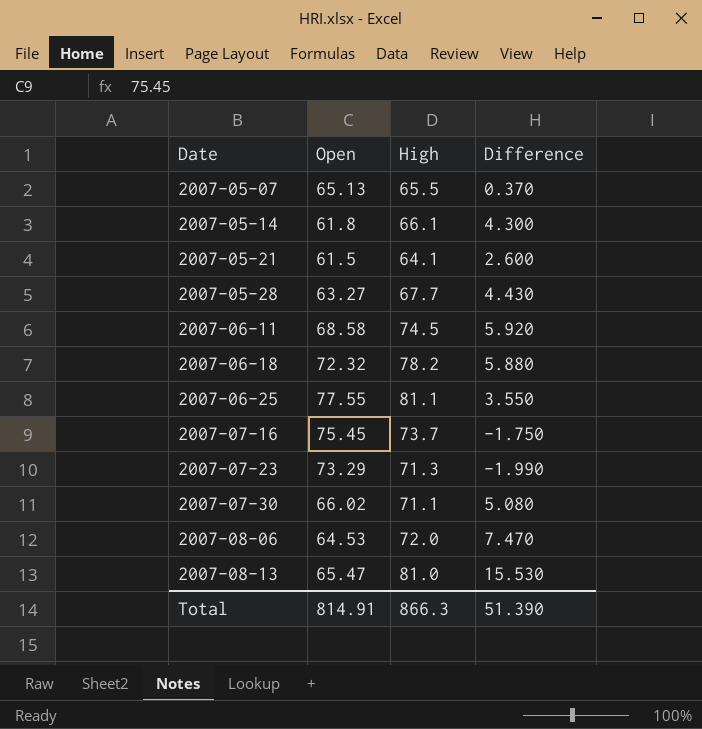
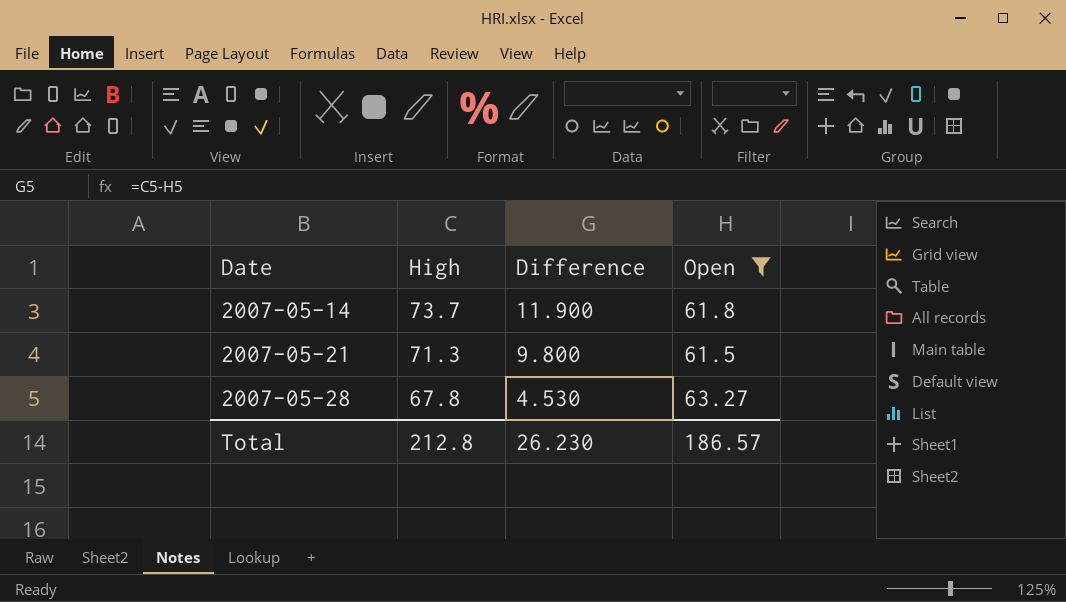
filter: none -> Open <= 63.27
column Open | position: 2 -> 4
2007-05-14 | High: 66.1 -> 73.7
2007-05-14 | Difference: 4.300 -> 11.900
2007-05-21 | High: 64.1 -> 71.3
2007-05-21 | Difference: 2.600 -> 9.800
2007-05-28 | High: 67.7 -> 67.8
2007-05-28 | Difference: 4.430 -> 4.530
Total | High: 866.3 -> 212.8
Total | Difference: 51.390 -> 26.230
Total | Open: 814.91 -> 186.57

